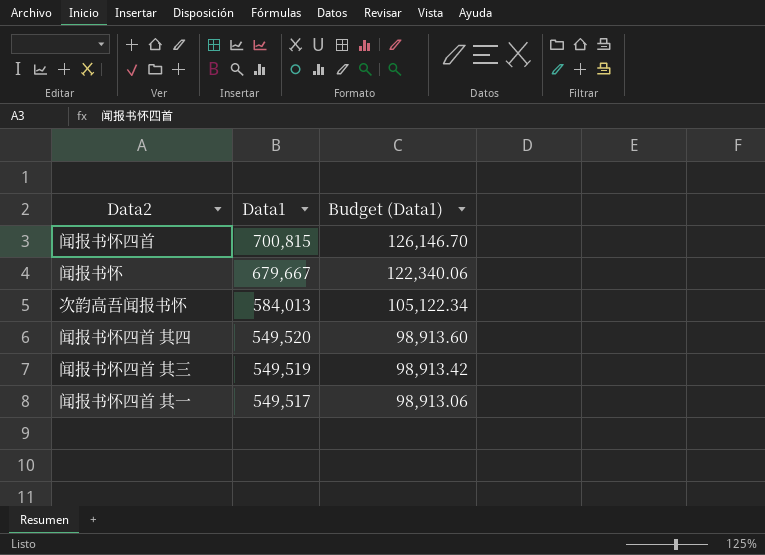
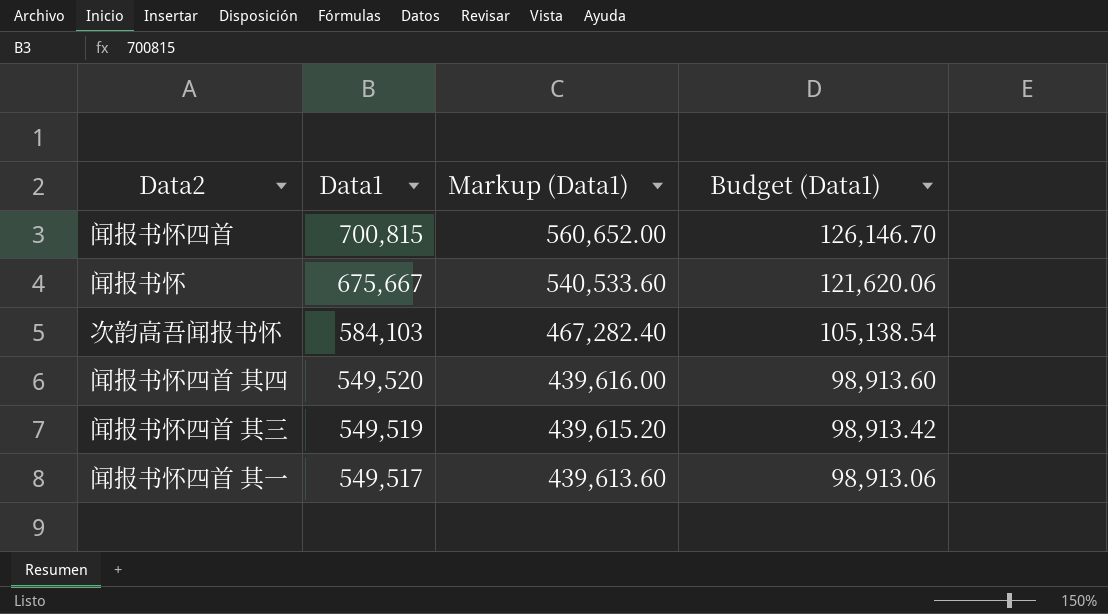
column Markup (Data1) | formula: none -> [Data1] * 0.8
闻报书怀 | Data1: 679,667 -> 675,667
闻报书怀 | Budget (Data1): 122,340.06 -> 121,620.06
次韵高吾闻报书怀 | Data1: 584,013 -> 584,103
次韵高吾闻报书怀 | Budget (Data1): 105,122.34 -> 105,138.54

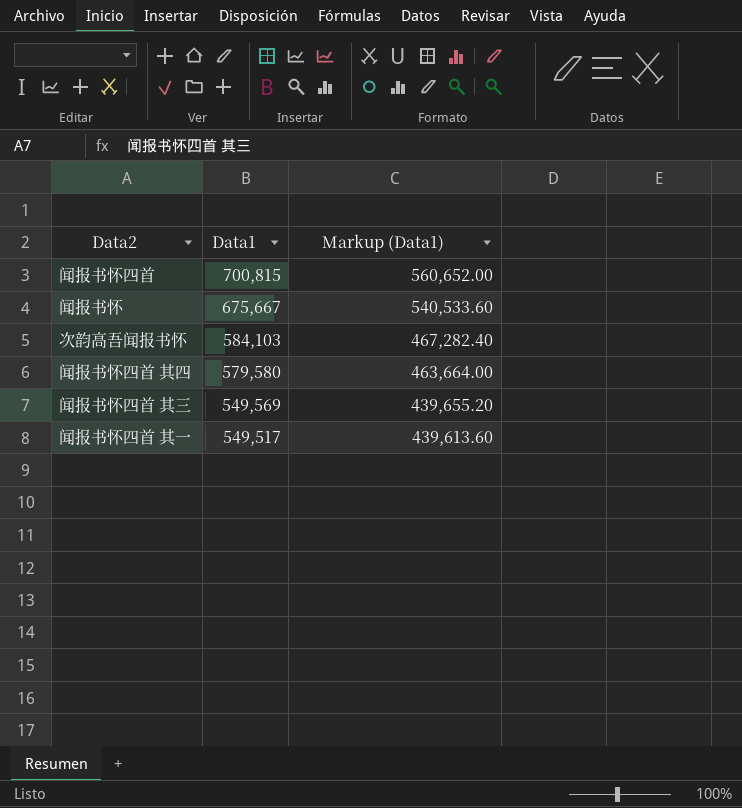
column Budget (Data1) | formula: [Data1] * 0.18 -> none
闻报书怀四首 其四 | Data1: 549,520 -> 579,580
闻报书怀四首 其四 | Markup (Data1): 439,616.00 -> 463,664.00
闻报书怀四首 其三 | Data1: 549,519 -> 549,569
闻报书怀四首 其三 | Markup (Data1): 439,615.20 -> 439,655.20

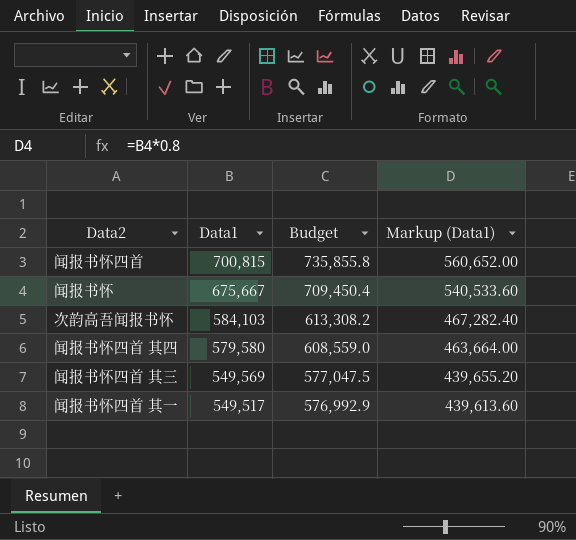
column Budget | formula: none -> [Data1] * 1.05

